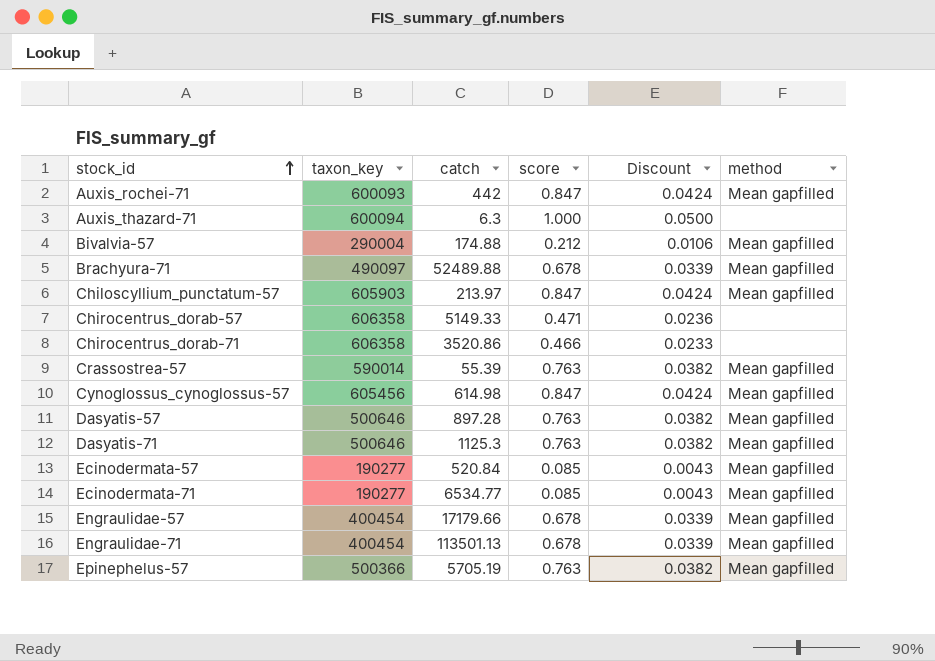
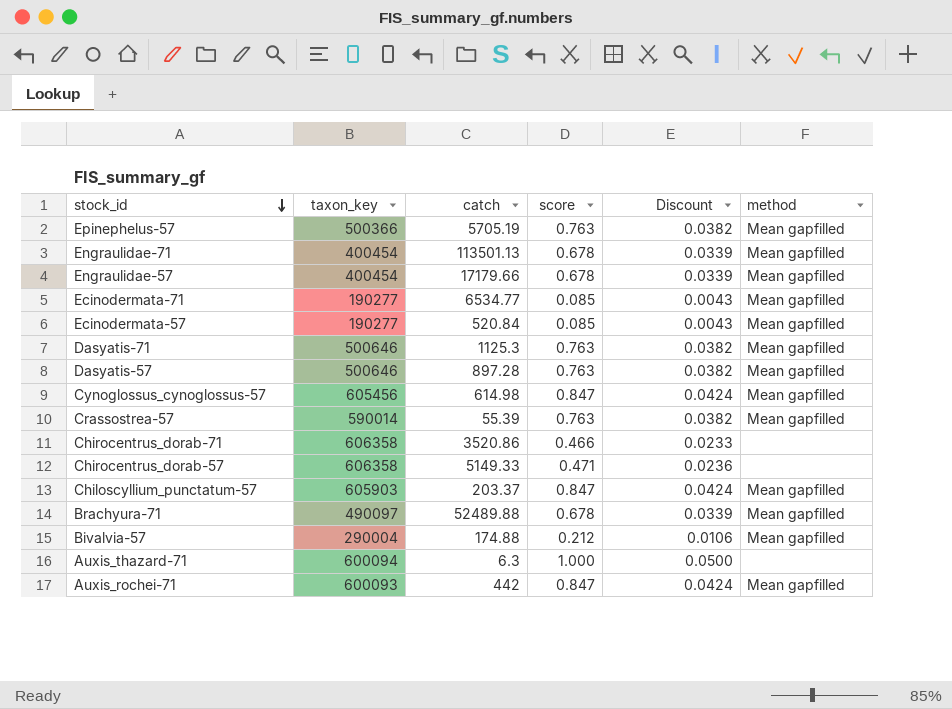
row order: stock_id ascending -> stock_id descending
Chiloscyllium_punctatum-57 | catch: 213.97 -> 203.37

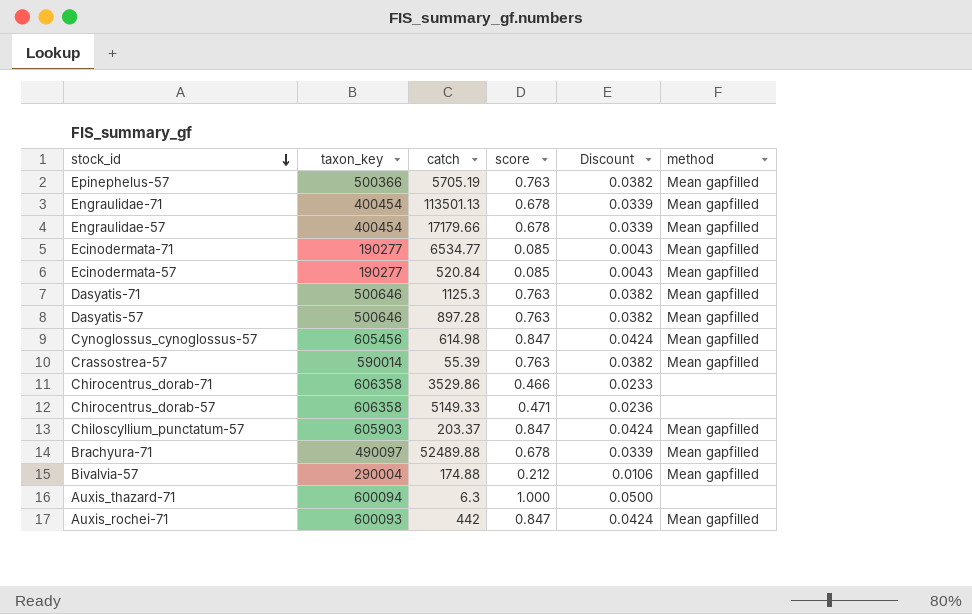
Chirocentrus_dorab-71 | catch: 3520.86 -> 3529.86

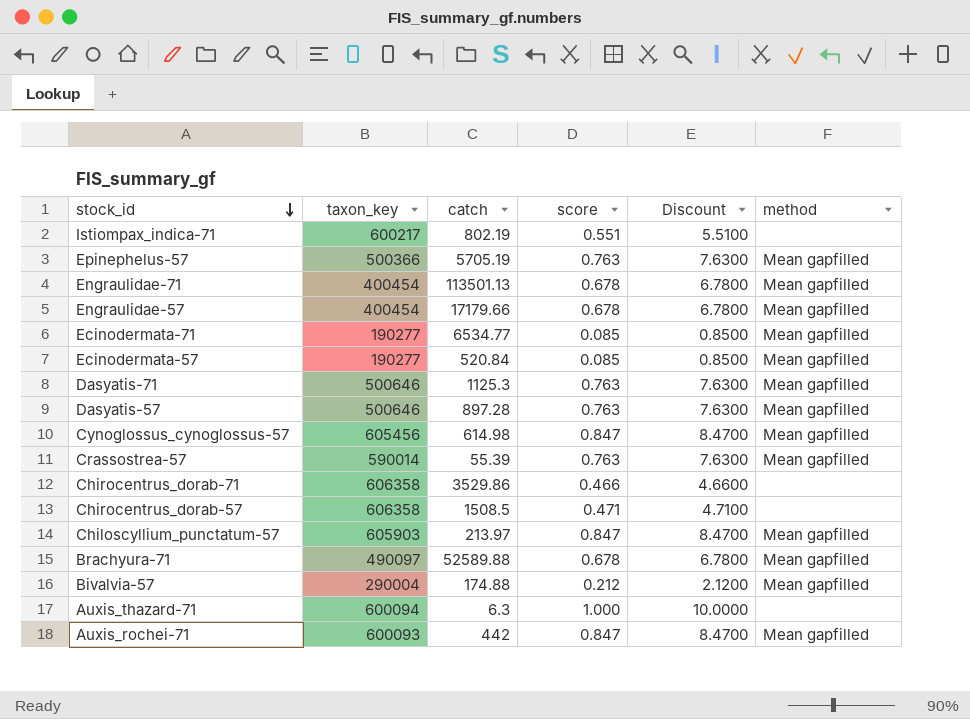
column Discount | formula: [score] * 0.05 -> [score] * 10
row Istiompax_indica-71: none -> 600217 | 802.19 | 0.551 | 5.5100 | none
Chirocentrus_dorab-57 | catch: 5149.33 -> 1508.5
Chiloscyllium_punctatum-57 | catch: 203.37 -> 213.97
Brachyura-71 | catch: 52489.88 -> 52589.88

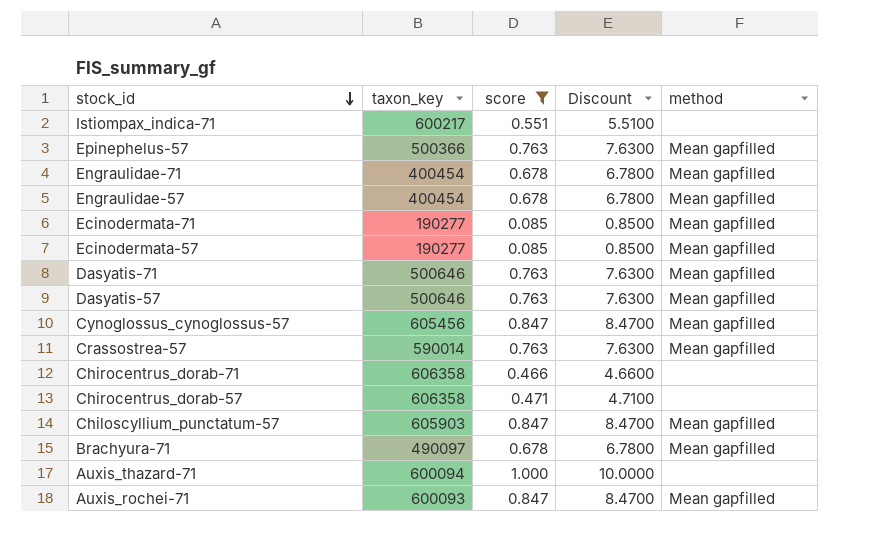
filter: none -> score != 0.212
column catch | position: 3 -> none

